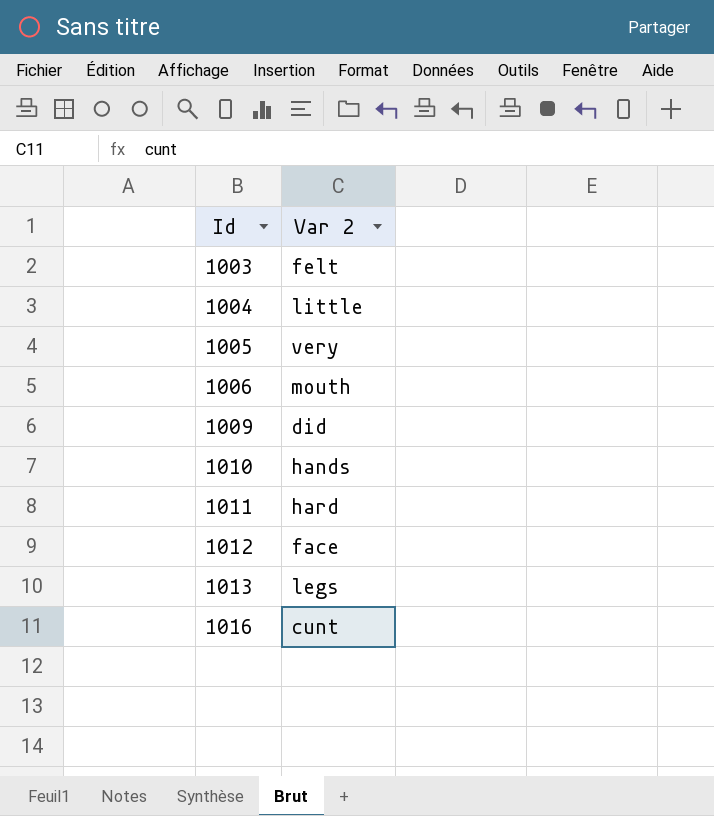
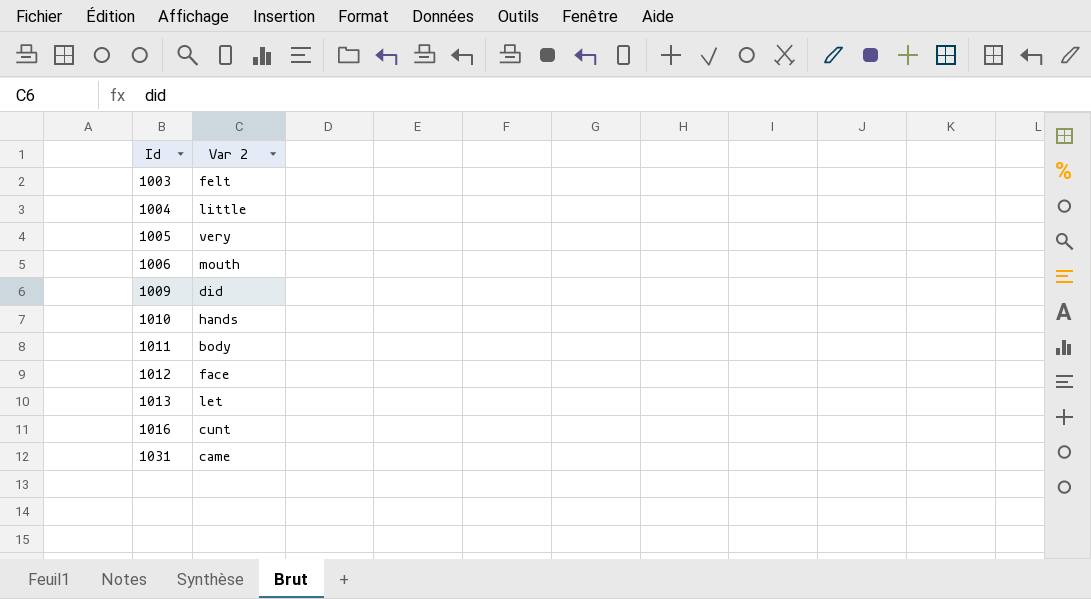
1011 | Var 2: hard -> body
1013 | Var 2: legs -> let
row 1031: none -> came

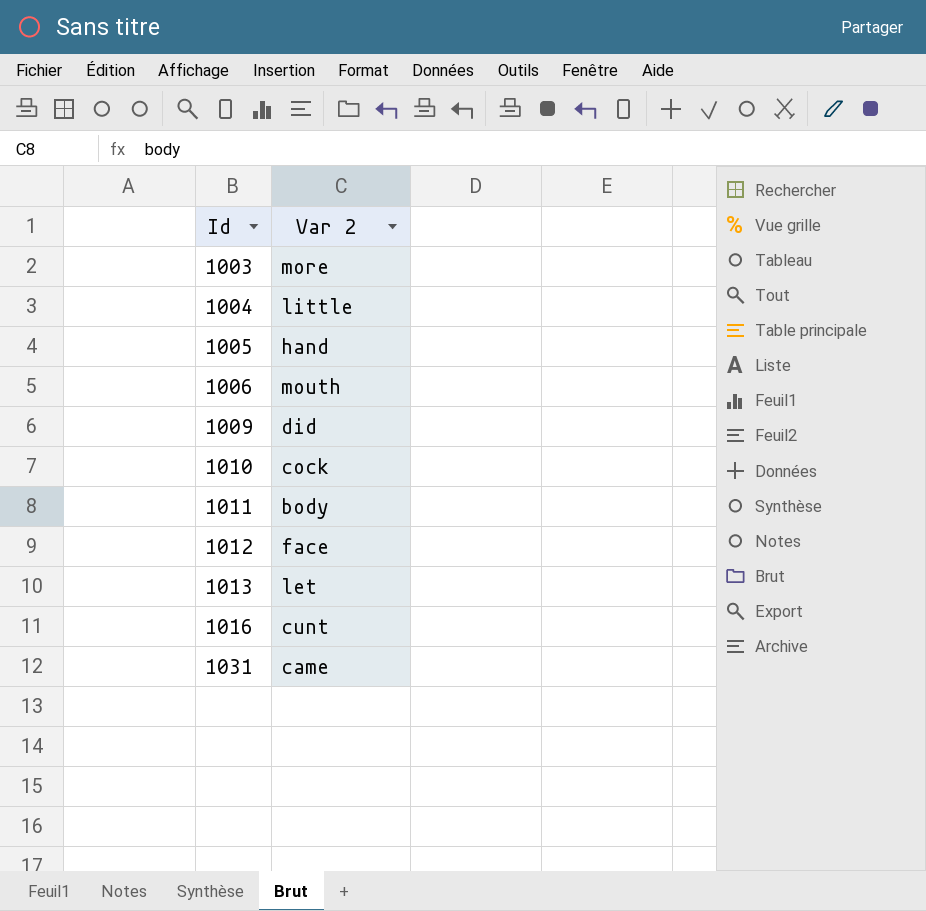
1003 | Var 2: felt -> more
1005 | Var 2: very -> hand
1010 | Var 2: hands -> cock

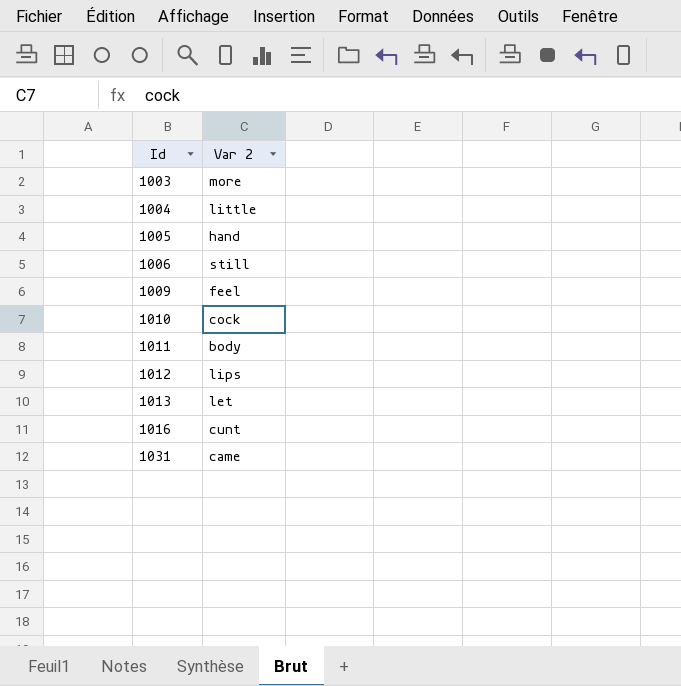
1006 | Var 2: mouth -> still
1009 | Var 2: did -> feel
1012 | Var 2: face -> lips

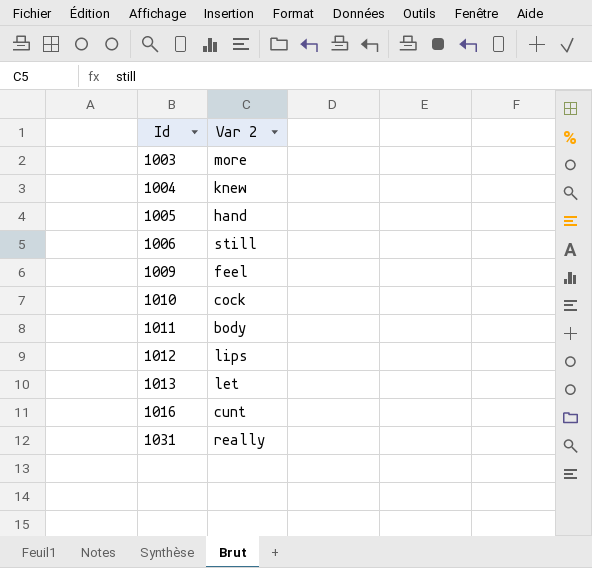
1004 | Var 2: little -> knew
1031 | Var 2: came -> really

